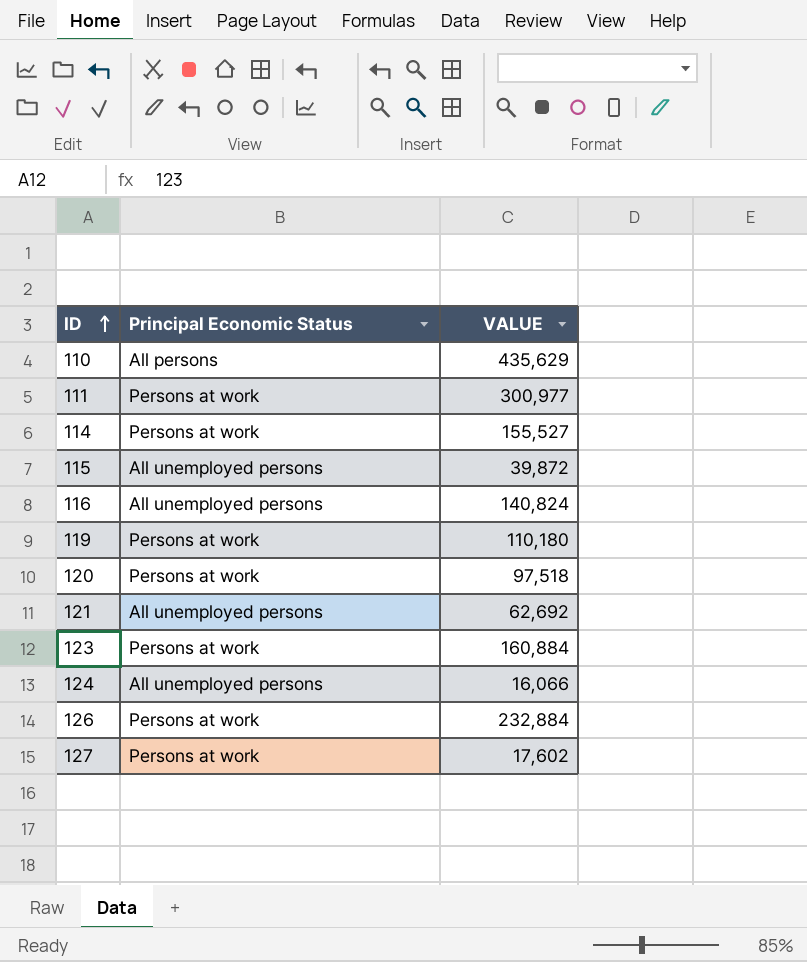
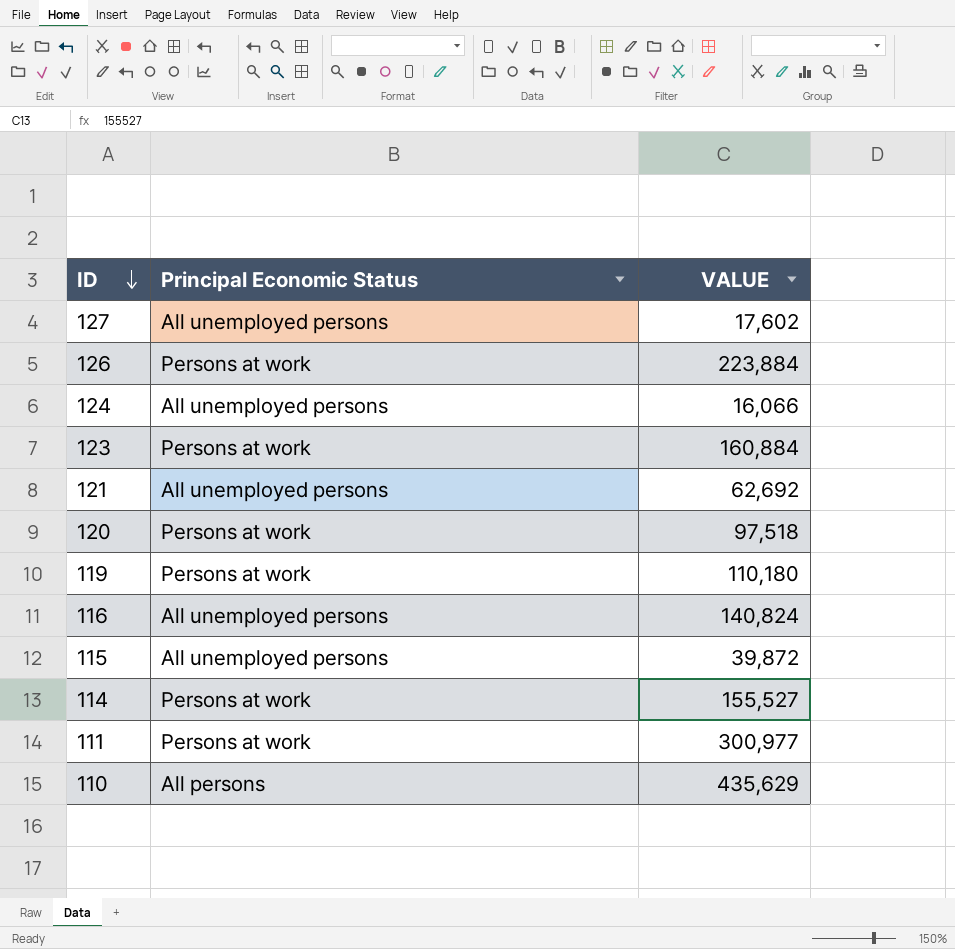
row order: ID ascending -> ID descending
127 | Principal Economic Status: Persons at work -> All unemployed persons
126 | VALUE: 232,884 -> 223,884

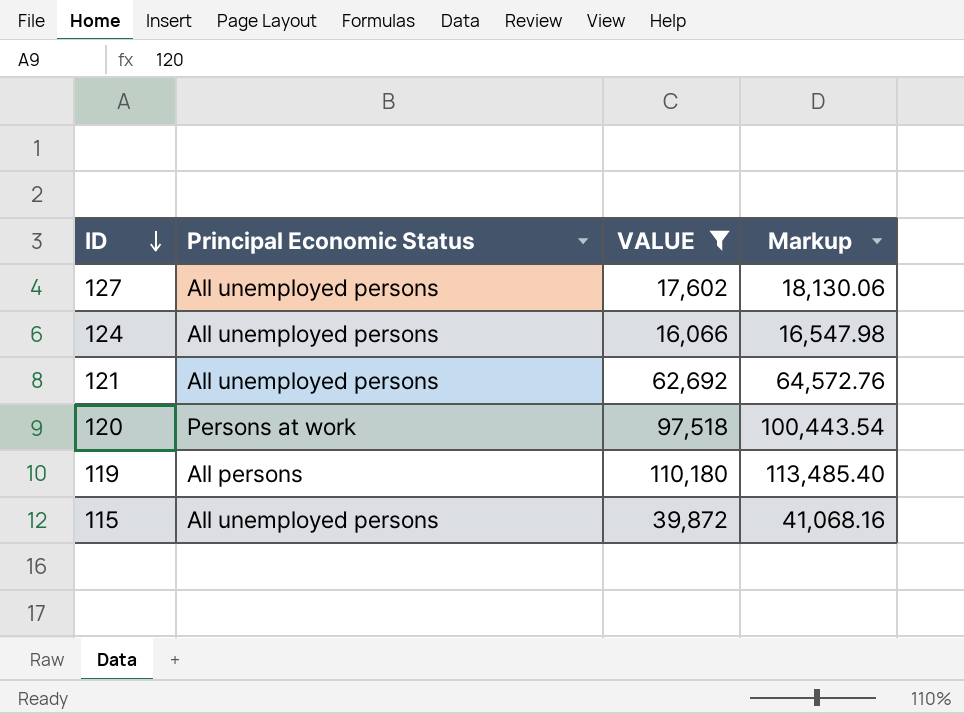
filter: none -> VALUE <= 110,180
column Markup | formula: none -> [VALUE] * 1.03
119 | Principal Economic Status: Persons at work -> All persons

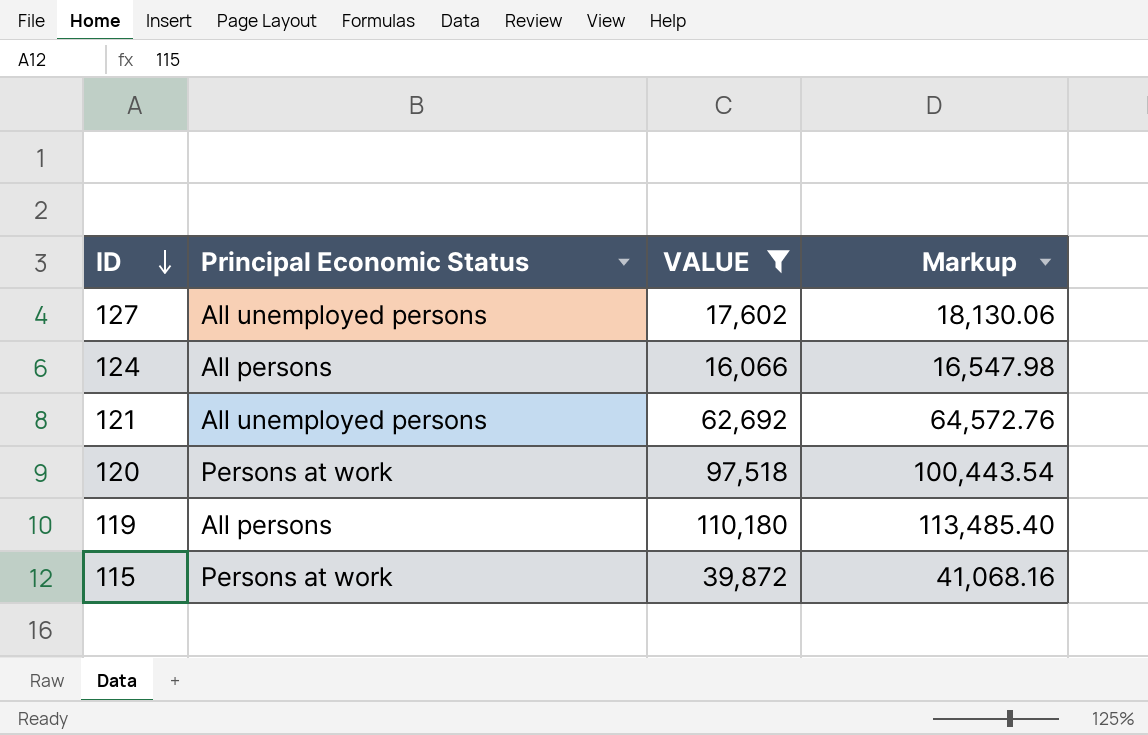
124 | Principal Economic Status: All unemployed persons -> All persons
115 | Principal Economic Status: All unemployed persons -> Persons at work

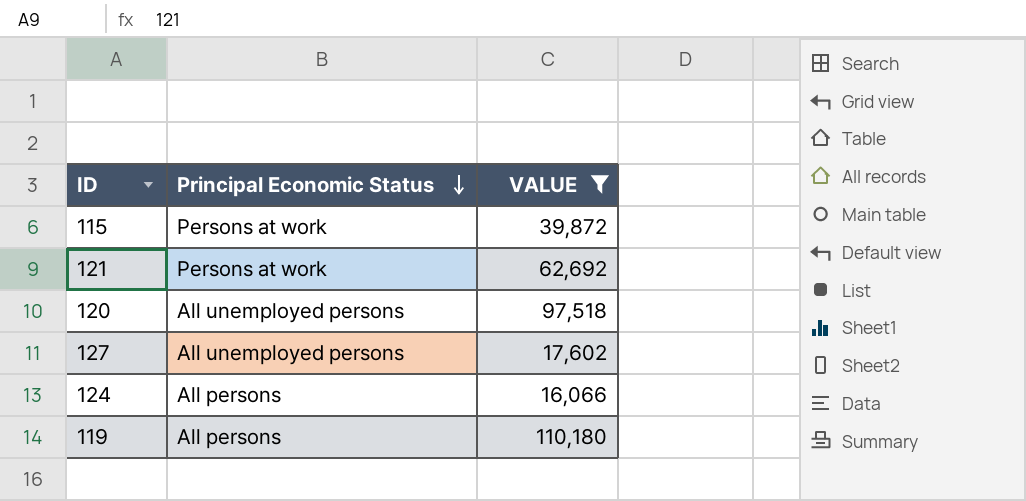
row order: ID descending -> Principal Economic Status descending
column Markup | formula: [VALUE] * 1.03 -> none
121 | Principal Economic Status: All unemployed persons -> Persons at work
120 | Principal Economic Status: Persons at work -> All unemployed persons

